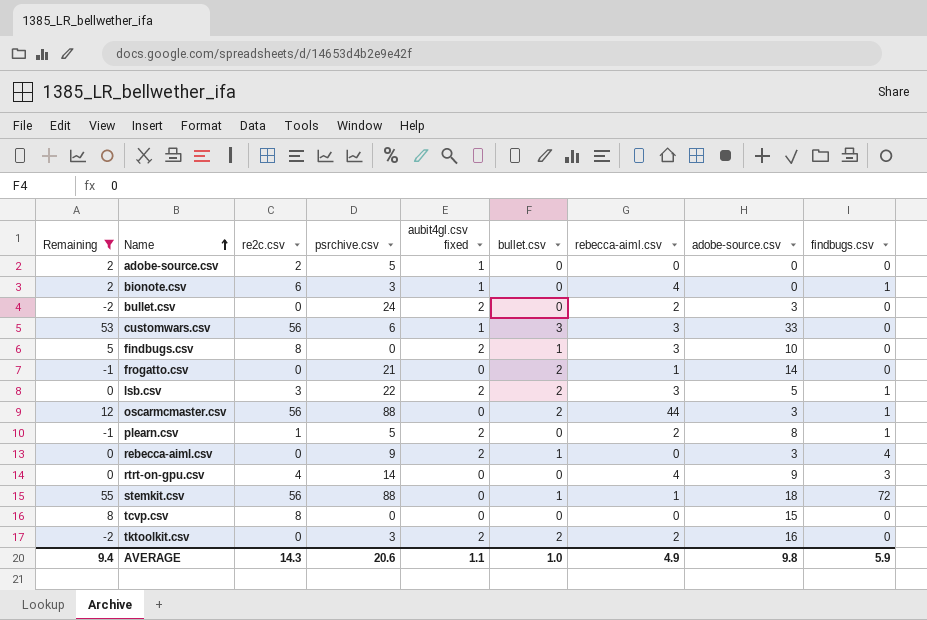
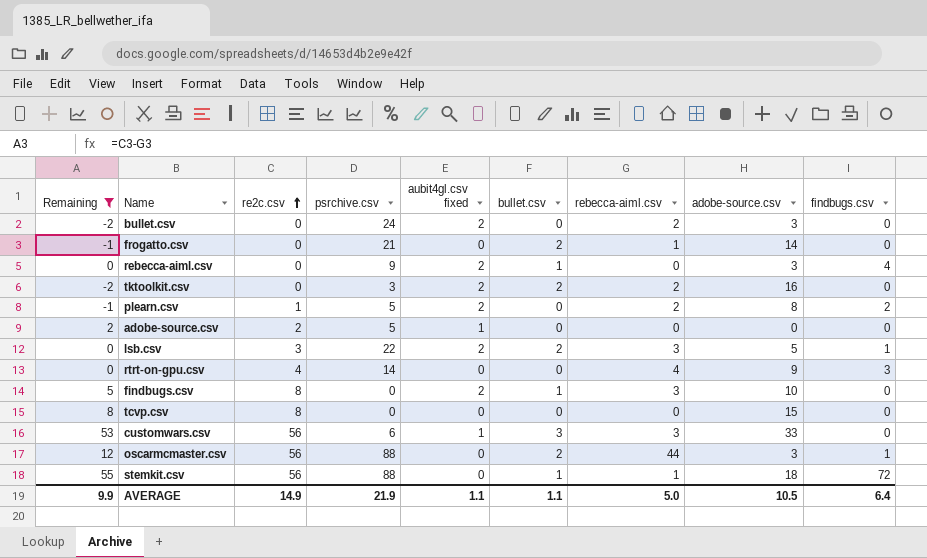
row order: Name ascending -> re2c.csv ascending
row bionote.csv: 2 | 6 | 3 | 1 | 0 | 4 | 0 | 1 -> none
plearn.csv | findbugs.csv: 1 -> 2
AVERAGE | Remaining: 9.4 -> 9.9
AVERAGE | re2c.csv: 14.3 -> 14.9
AVERAGE | psrchive.csv: 20.6 -> 21.9
AVERAGE | bullet.csv: 1.0 -> 1.1
AVERAGE | rebecca-aiml.csv: 4.9 -> 5.0
AVERAGE | adobe-source.csv: 9.8 -> 10.5
AVERAGE | findbugs.csv: 5.9 -> 6.4

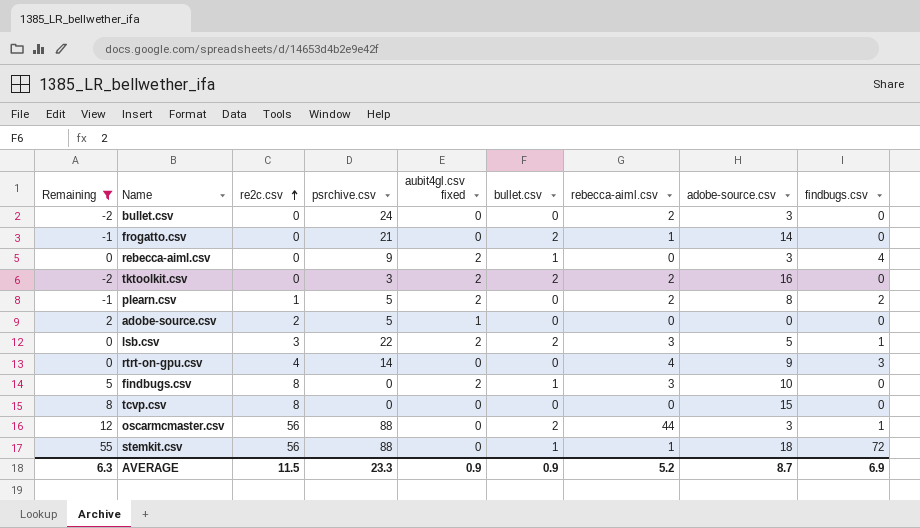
row customwars.csv: 53 | 56 | 6 | 1 | 3 | 3 | 33 | 0 -> none
bullet.csv | aubit4gl.csv fixed: 2 -> 0
AVERAGE | Remaining: 9.9 -> 6.3
AVERAGE | re2c.csv: 14.9 -> 11.5
AVERAGE | psrchive.csv: 21.9 -> 23.3
AVERAGE | aubit4gl.csv fixed: 1.1 -> 0.9
AVERAGE | bullet.csv: 1.1 -> 0.9
AVERAGE | rebecca-aiml.csv: 5.0 -> 5.2
AVERAGE | adobe-source.csv: 10.5 -> 8.7
AVERAGE | findbugs.csv: 6.4 -> 6.9

